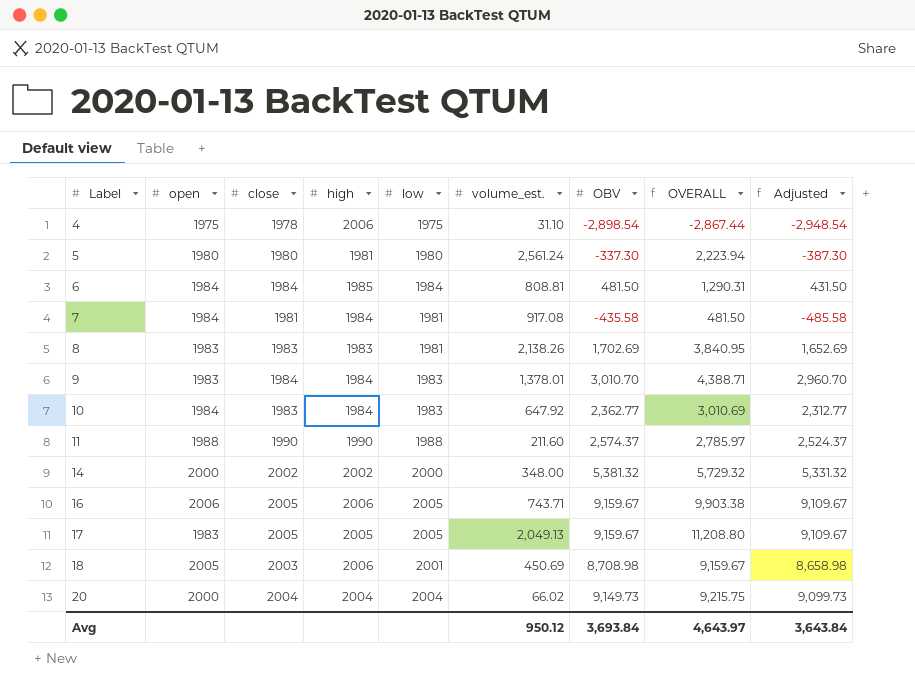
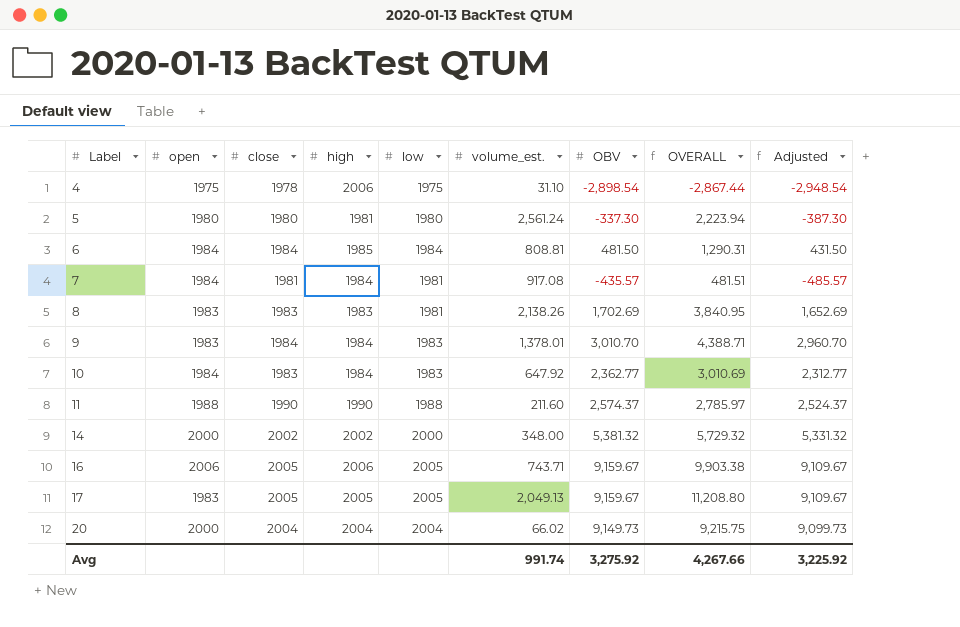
row 18: 2005 | 2003 | 2006 | 2001 | 450.69 | 8,708.98 | 9,159.67 | 8,658.98 -> none
7 | OBV: -435.58 -> -435.57
7 | OVERALL: 481.50 -> 481.51
7 | Adjusted: -485.58 -> -485.57
Avg | volume_est.: 950.12 -> 991.74
Avg | OBV: 3,693.84 -> 3,275.92
Avg | OVERALL: 4,643.97 -> 4,267.66
Avg | Adjusted: 3,643.84 -> 3,225.92

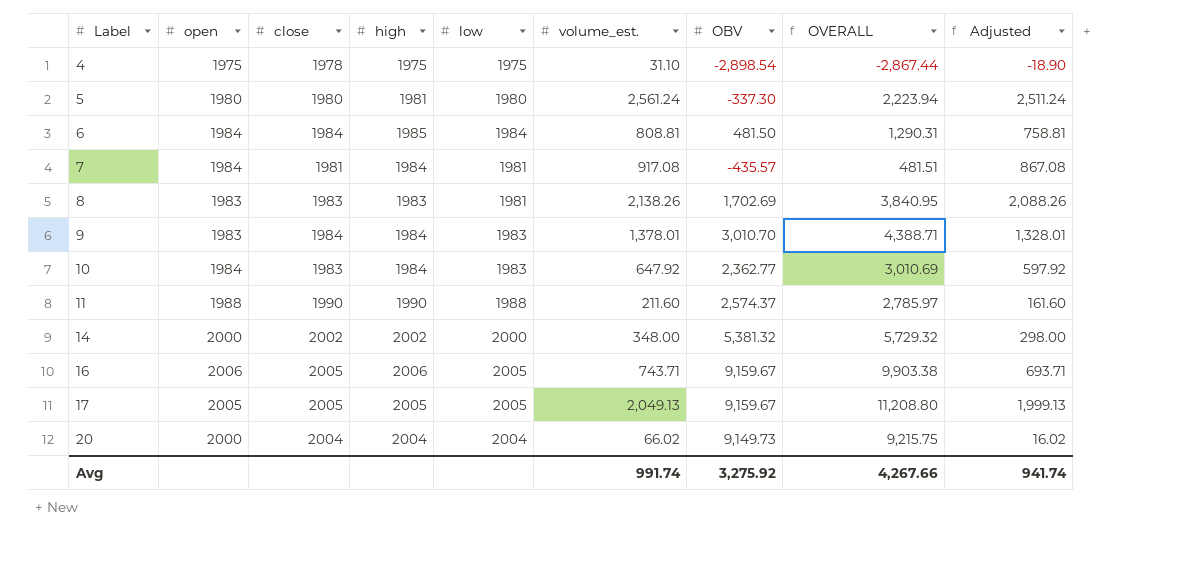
column Adjusted | formula: [OBV] - 50 -> [volume_est.] - 50
4 | high: 2006 -> 1975
17 | open: 1983 -> 2005
Avg | Adjusted: 3,225.92 -> 941.74

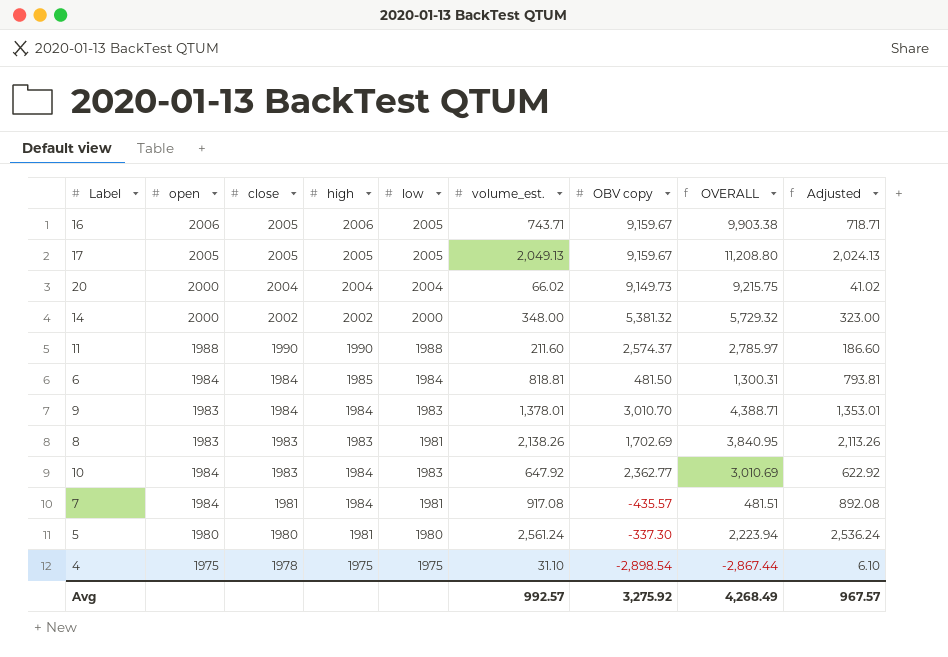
row order: Label ascending -> close descending
column name: OBV -> OBV copy
column Adjusted | formula: [volume_est.] - 50 -> [volume_est.] - 25
6 | volume_est.: 808.81 -> 818.81
6 | OVERALL: 1,290.31 -> 1,300.31
Avg | volume_est.: 991.74 -> 992.57
Avg | OVERALL: 4,267.66 -> 4,268.49
Avg | Adjusted: 941.74 -> 967.57

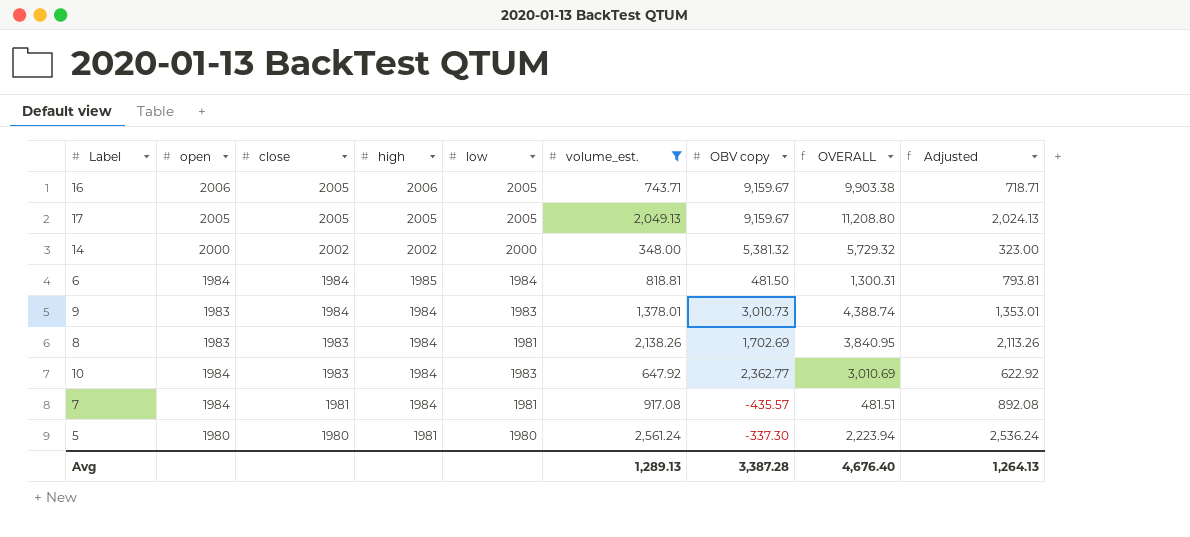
filter: none -> volume_est. >= 348.00
9 | OBV copy: 3,010.70 -> 3,010.73
9 | OVERALL: 4,388.71 -> 4,388.74
8 | high: 1983 -> 1984
Avg | volume_est.: 992.57 -> 1,289.13
Avg | OBV copy: 3,275.92 -> 3,387.28
Avg | OVERALL: 4,268.49 -> 4,676.40
Avg | Adjusted: 967.57 -> 1,264.13

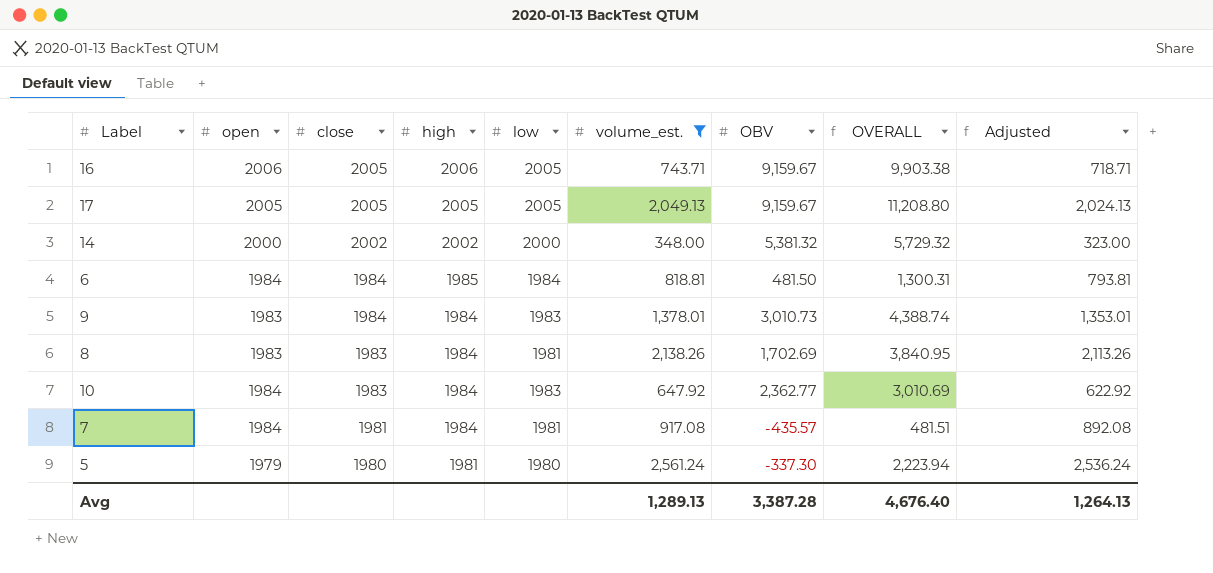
column name: OBV copy -> OBV
5 | open: 1980 -> 1979

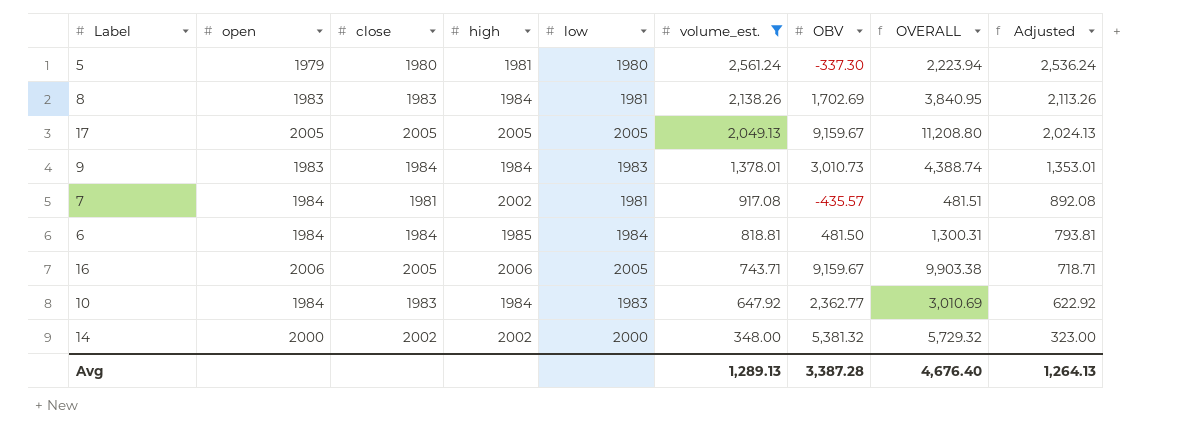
row order: close descending -> volume_est. descending
7 | high: 1984 -> 2002

